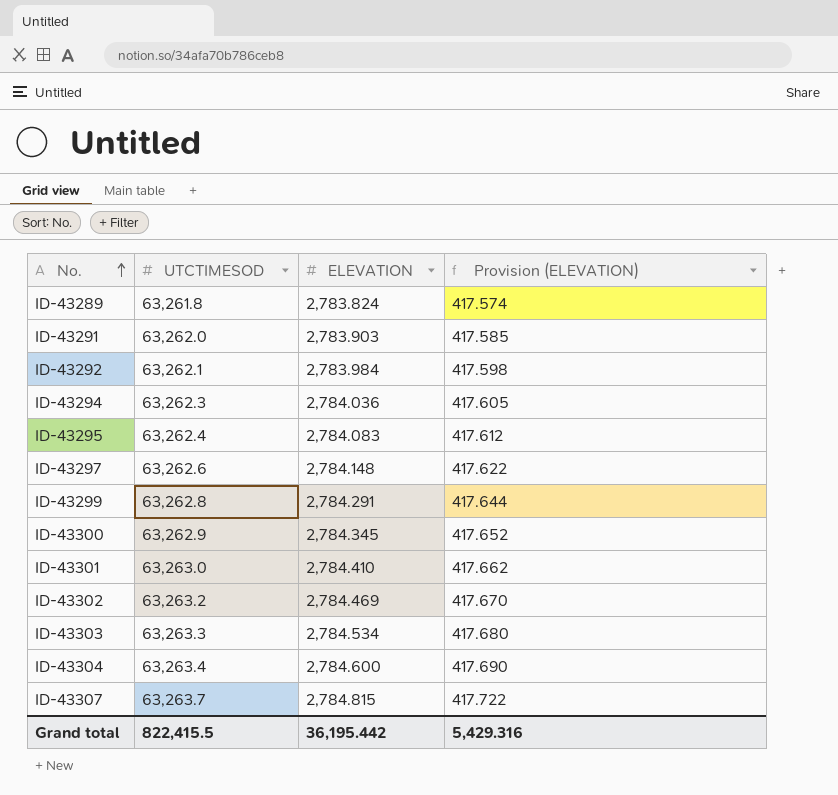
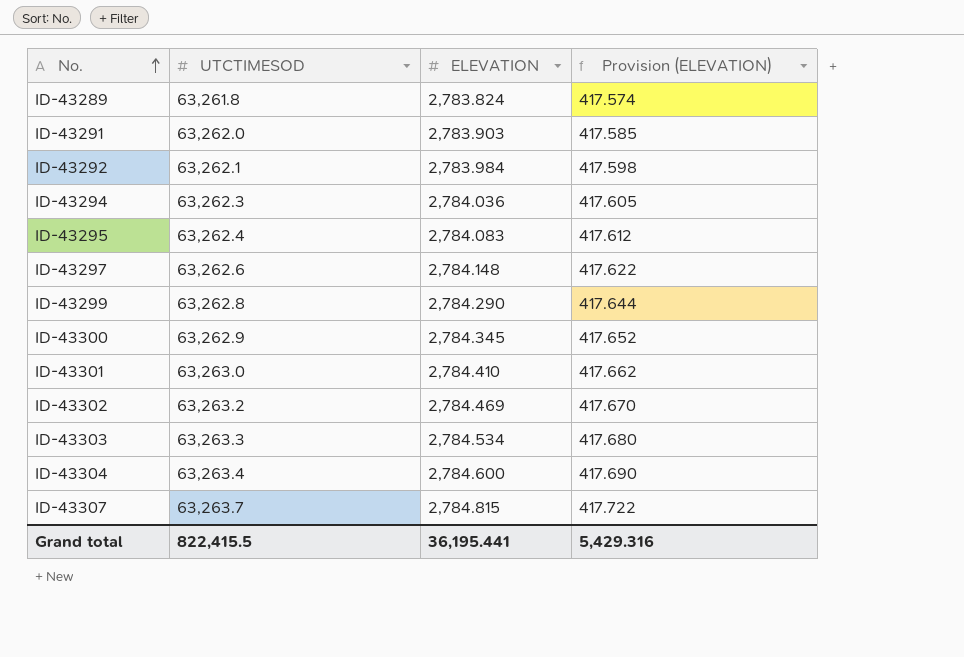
ID-43299 | ELEVATION: 2,784.291 -> 2,784.290
Grand total | ELEVATION: 36,195.442 -> 36,195.441

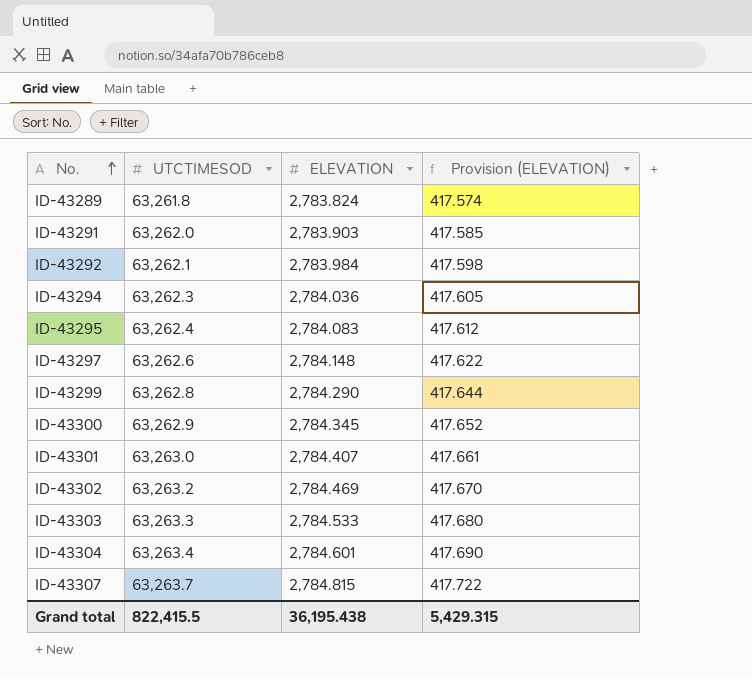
ID-43301 | ELEVATION: 2,784.410 -> 2,784.407
ID-43301 | Provision (ELEVATION): 417.662 -> 417.661
ID-43303 | ELEVATION: 2,784.534 -> 2,784.533
ID-43304 | ELEVATION: 2,784.600 -> 2,784.601
Grand total | ELEVATION: 36,195.441 -> 36,195.438
Grand total | Provision (ELEVATION): 5,429.316 -> 5,429.315

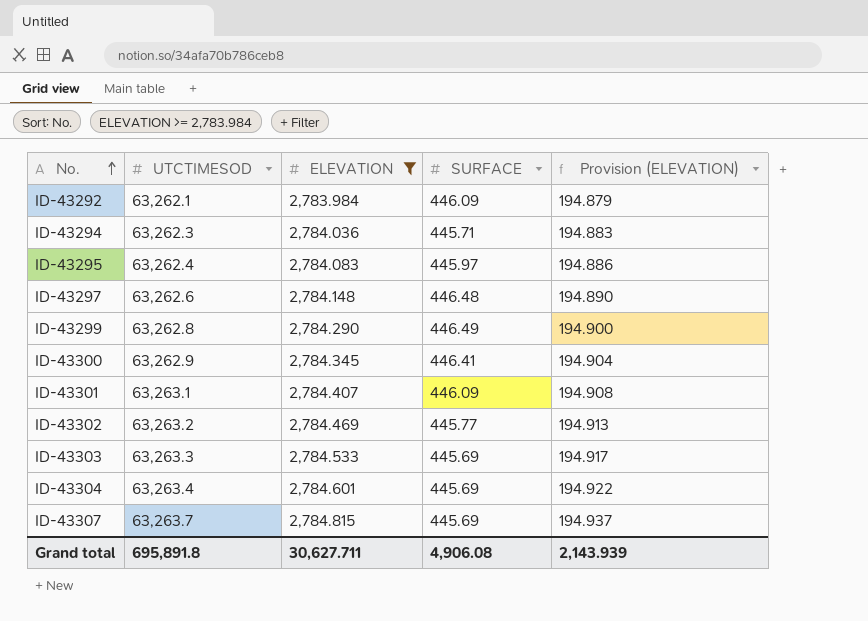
filter: none -> ELEVATION >= 2,783.984
column SURFACE | position: none -> 4
column Provision (ELEVATION) | formula: [ELEVATION] * 0.15 -> [ELEVATION] * 0.07
ID-43301 | UTCTIMESOD: 63,263.0 -> 63,263.1
Grand total | UTCTIMESOD: 822,415.5 -> 695,891.8
Grand total | ELEVATION: 36,195.438 -> 30,627.711
Grand total | Provision (ELEVATION): 5,429.315 -> 2,143.939

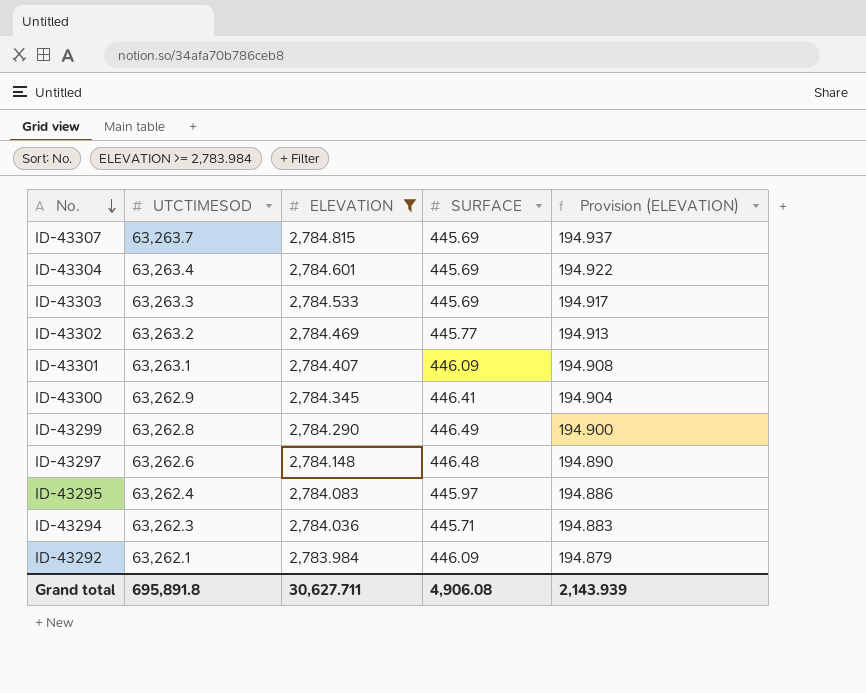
row order: No. ascending -> No. descending

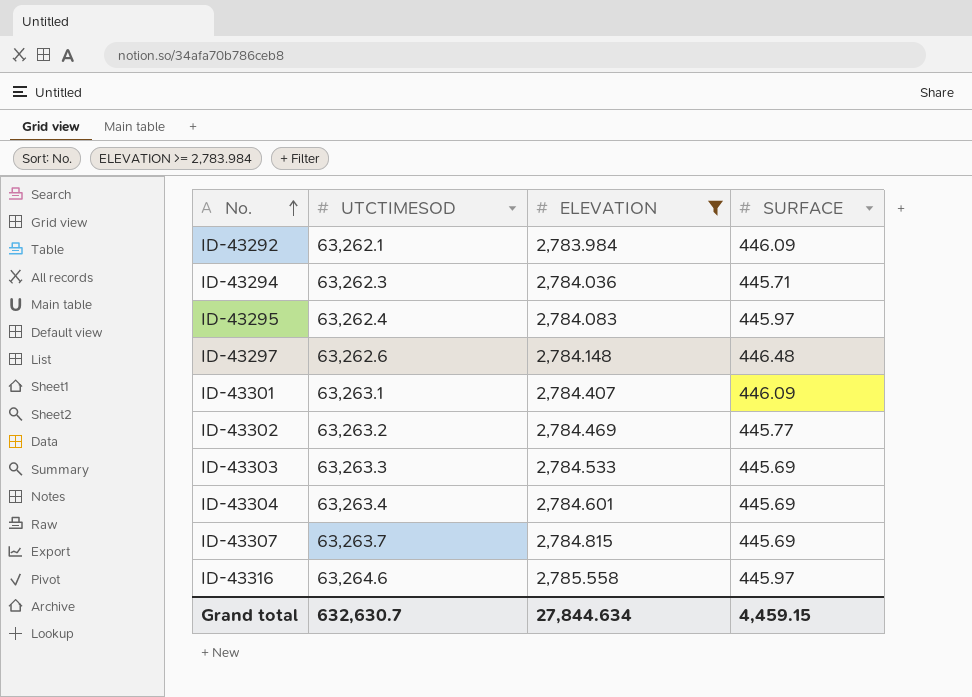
row order: No. descending -> No. ascending
column Provision (ELEVATION) | formula: [ELEVATION] * 0.07 -> none
row ID-43300: 63,262.9 | 2,784.345 | 446.41 | 194.904 -> none
row ID-43299: 63,262.8 | 2,784.290 | 446.49 | 194.900 -> none
row ID-43316: none -> 63,264.6 | 2,785.558 | 445.97
Grand total | UTCTIMESOD: 695,891.8 -> 632,630.7
Grand total | ELEVATION: 30,627.711 -> 27,844.634
Grand total | SURFACE: 4,906.08 -> 4,459.15

